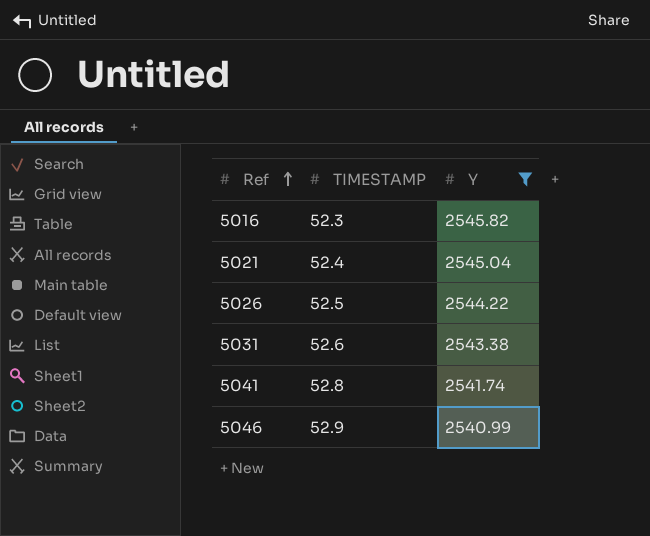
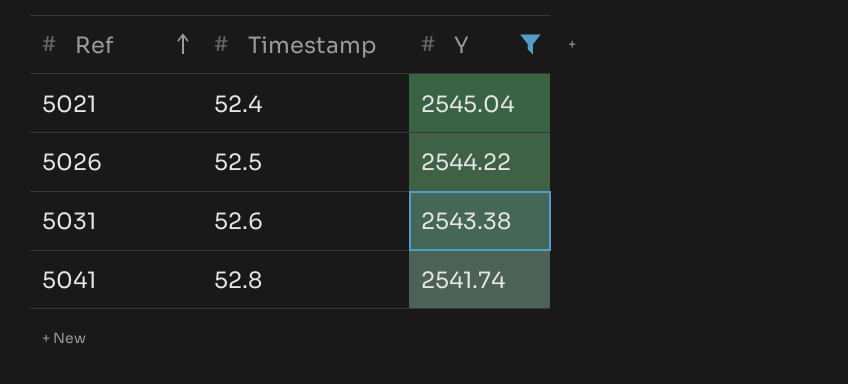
column name: TIMESTAMP -> Timestamp
row 5016: 52.3 | 2545.82 -> none
row 5046: 52.9 | 2540.99 -> none

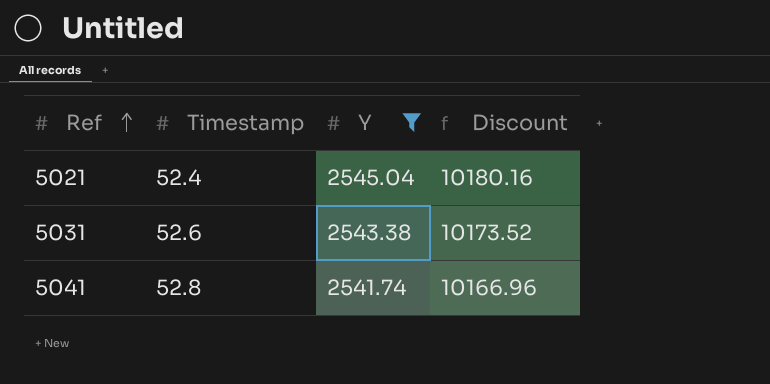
column Discount | formula: none -> [Y] * 4
row 5026: 52.5 | 2544.22 -> none

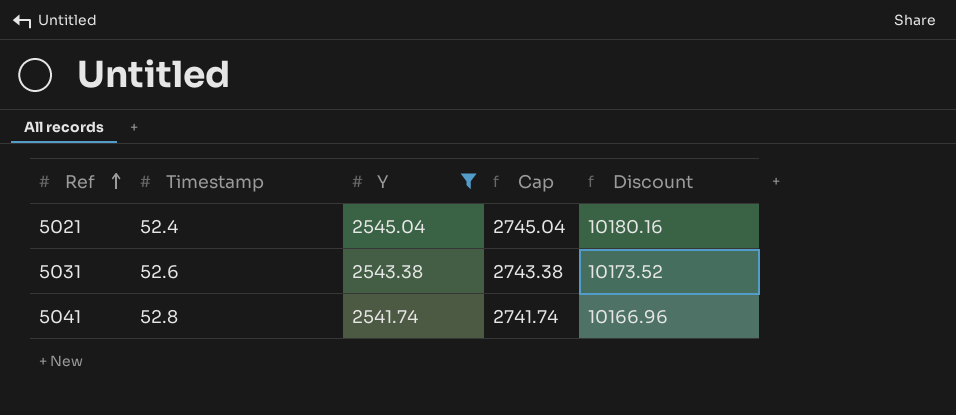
column Cap | formula: none -> [Y] + 200

